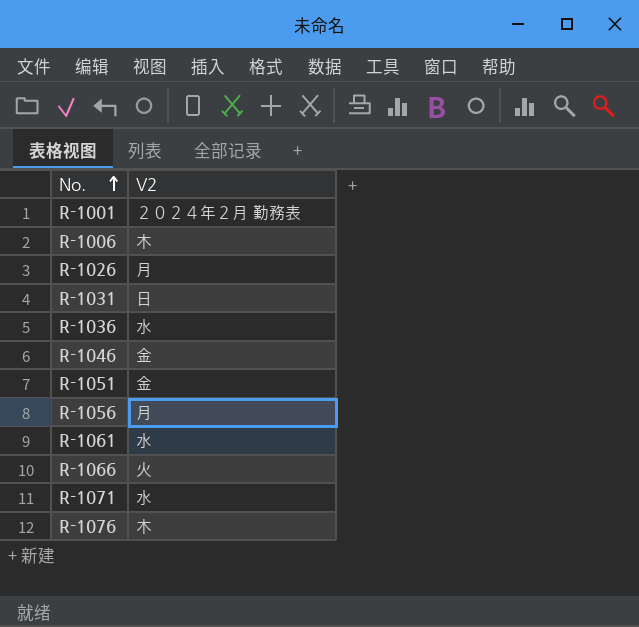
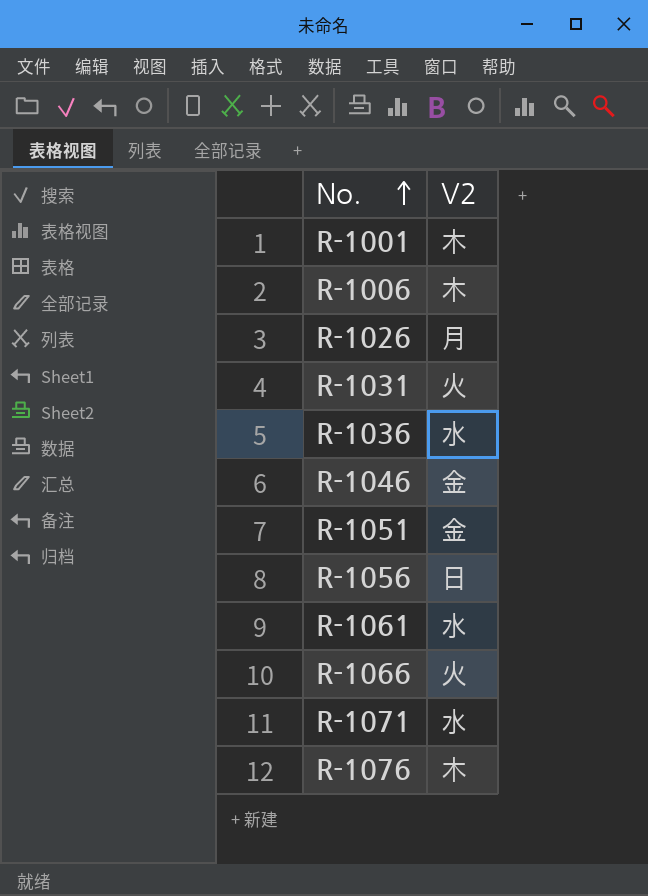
R-1001 | V2: ２０２４年２月 勤務表 -> 木
R-1031 | V2: 日 -> 火
R-1056 | V2: 月 -> 日

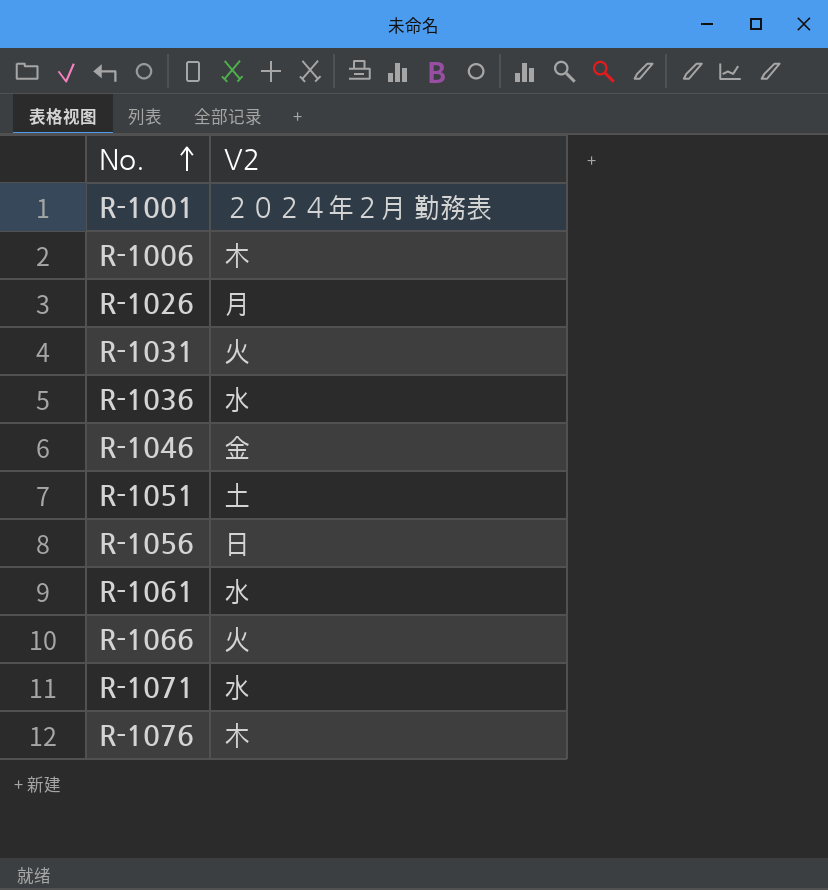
R-1001 | V2: 木 -> ２０２４年２月 勤務表
R-1051 | V2: 金 -> 土

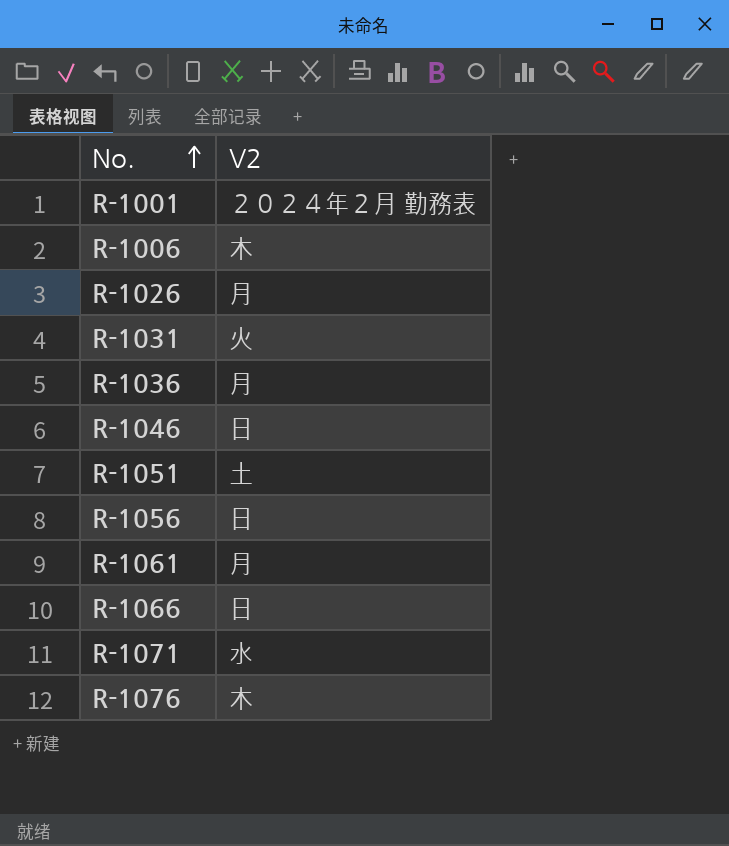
R-1036 | V2: 水 -> 月
R-1046 | V2: 金 -> 日
R-1061 | V2: 水 -> 月
R-1066 | V2: 火 -> 日

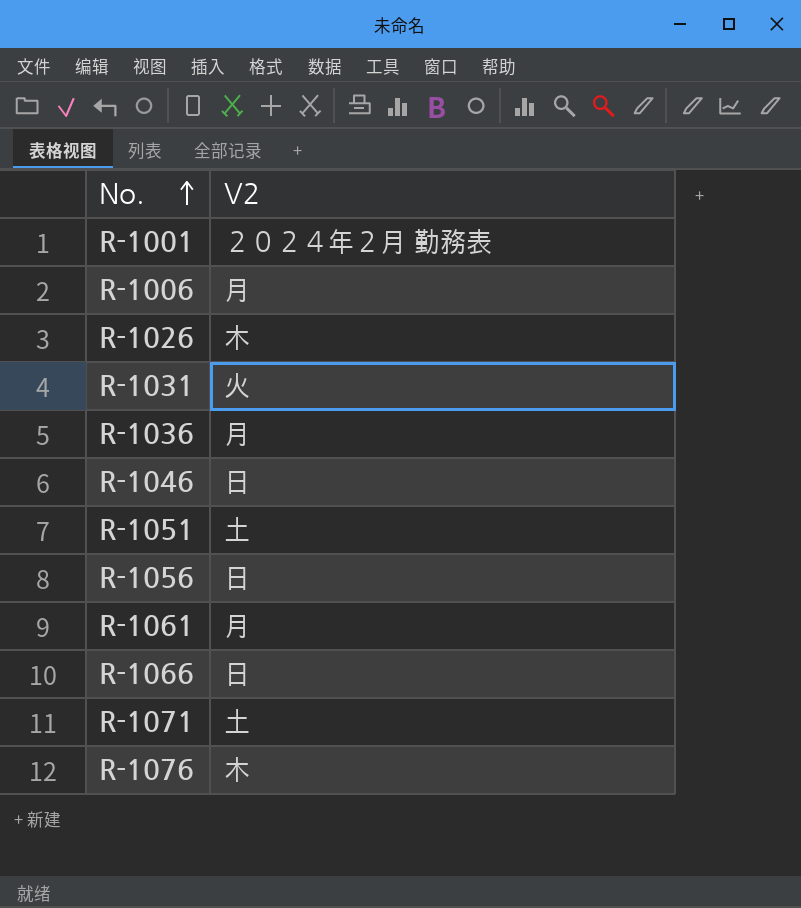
R-1006 | V2: 木 -> 月
R-1026 | V2: 月 -> 木
R-1071 | V2: 水 -> 土

